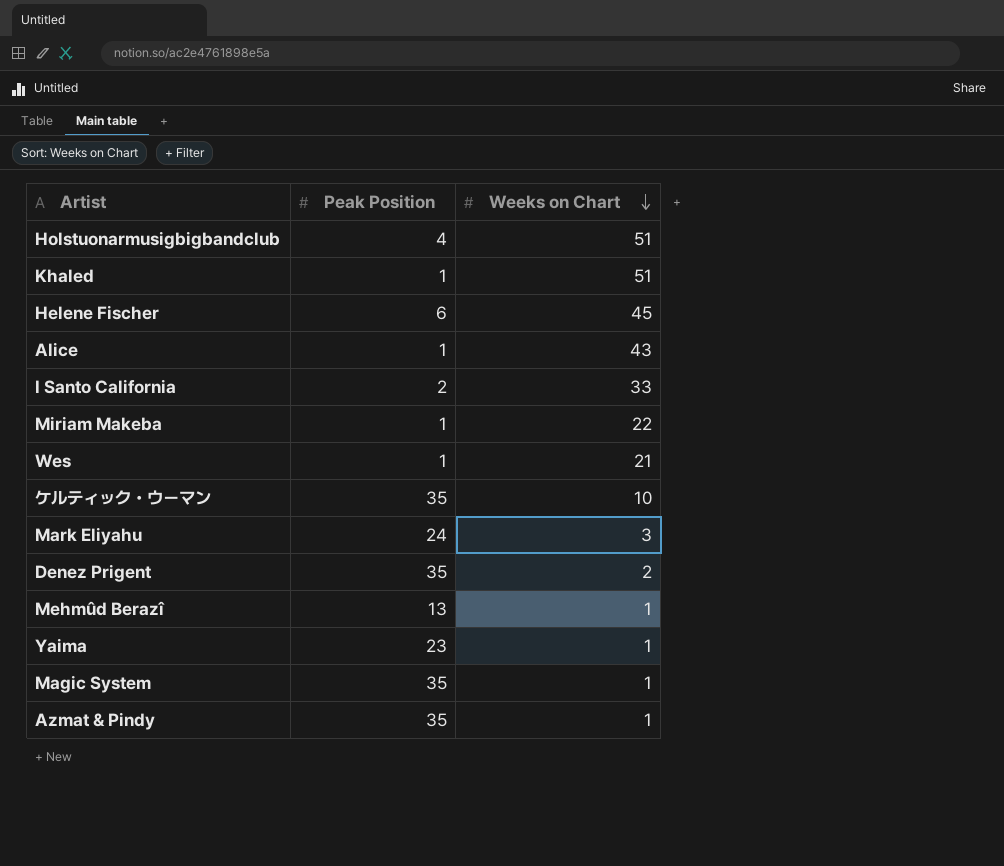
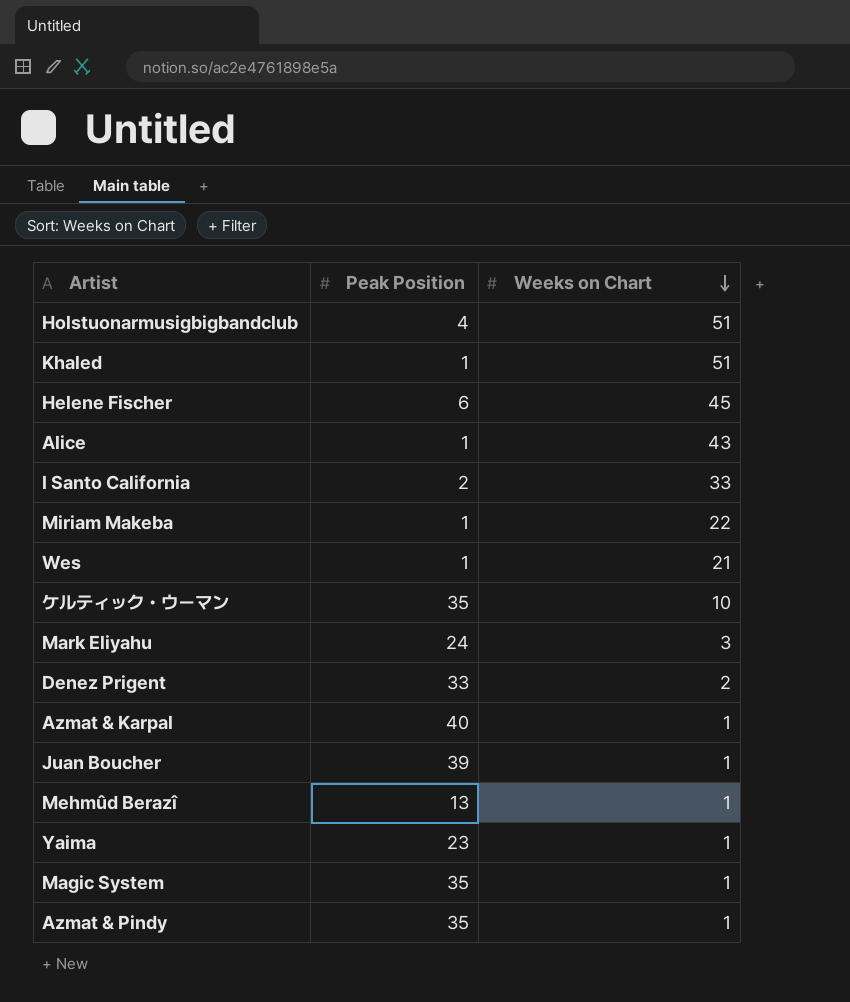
Denez Prigent | Peak Position: 35 -> 33
row Azmat & Karpal: none -> 40 | 1
row Juan Boucher: none -> 39 | 1

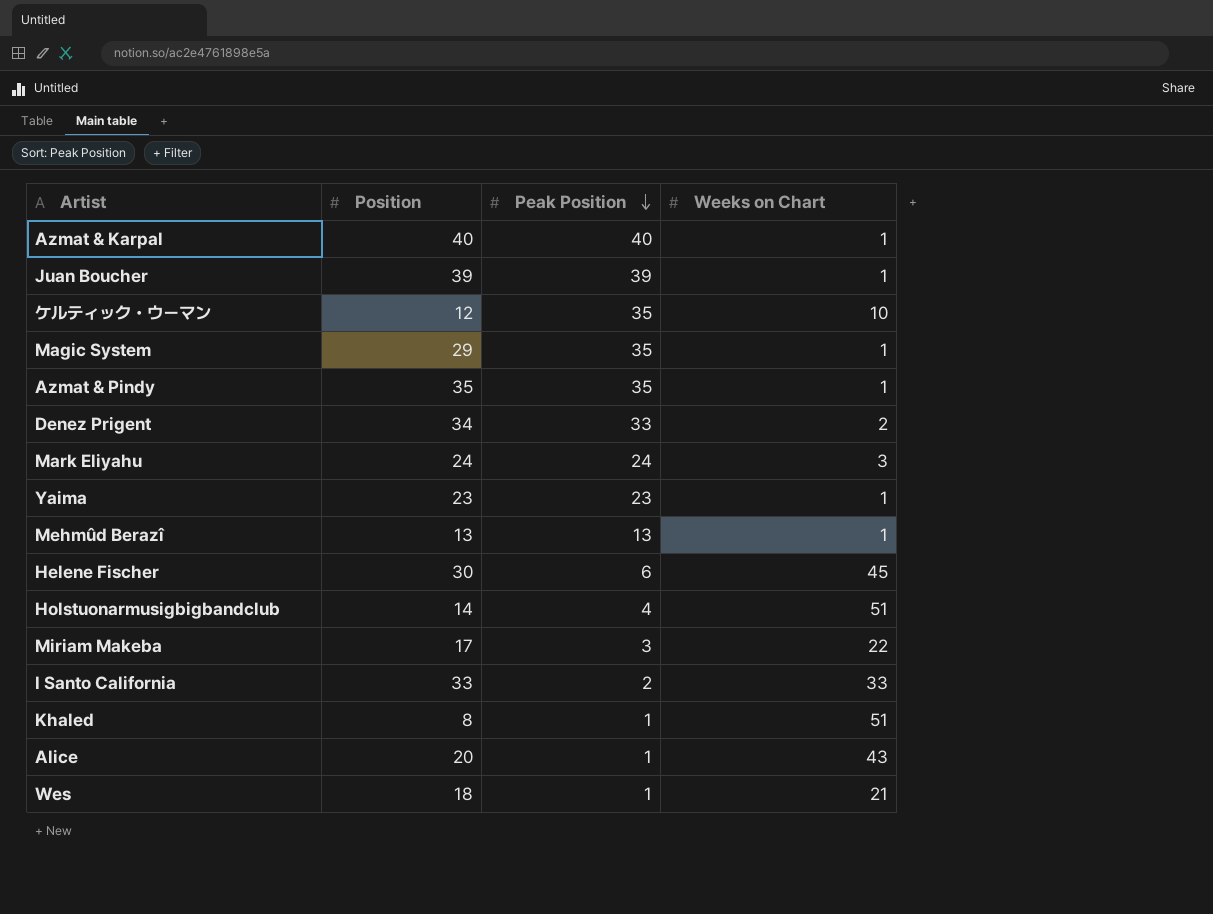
row order: Weeks on Chart descending -> Peak Position descending
column Position | position: none -> 2
Miriam Makeba | Peak Position: 1 -> 3

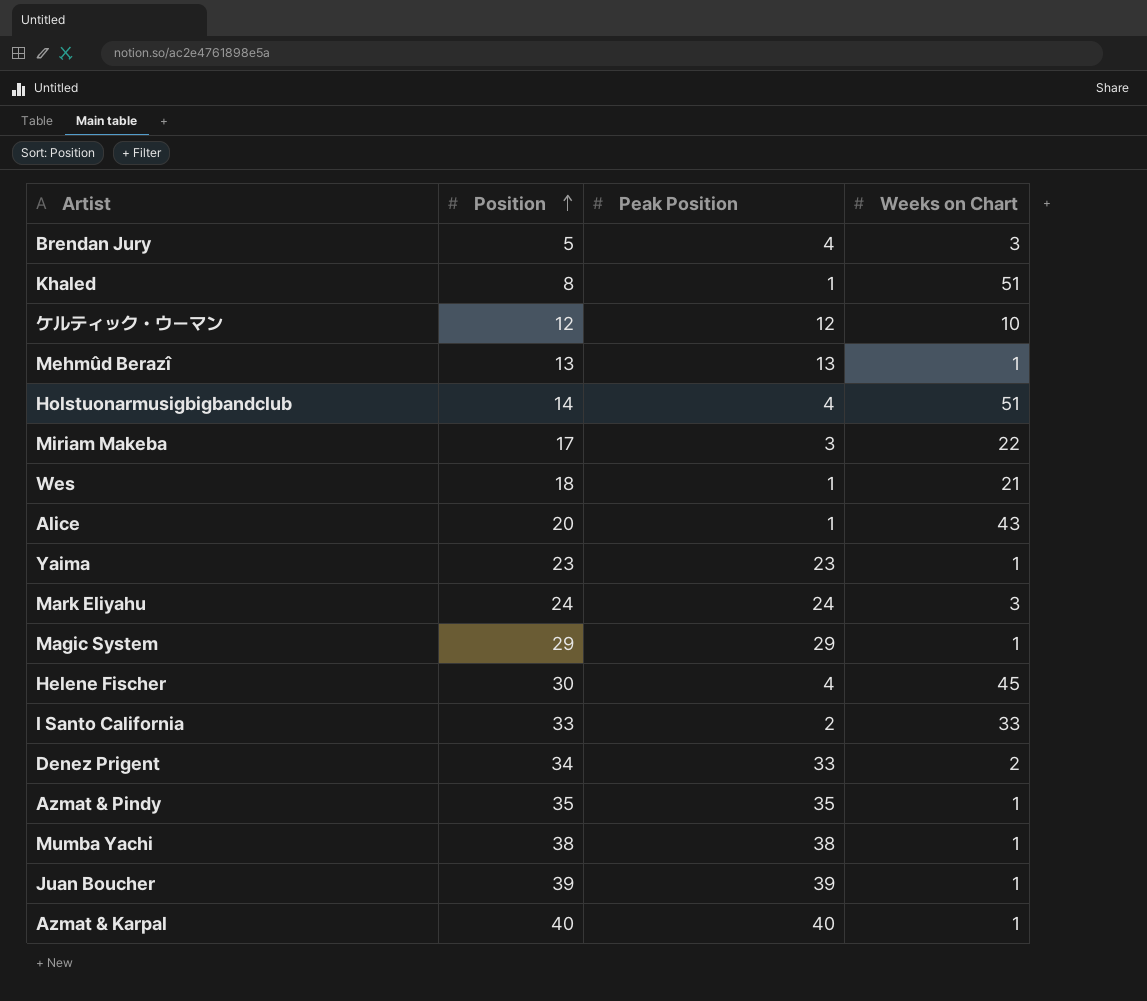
row order: Peak Position descending -> Position ascending
row Brendan Jury: none -> 5 | 4 | 3
ケルティック・ウーマン | Peak Position: 35 -> 12
Magic System | Peak Position: 35 -> 29
Helene Fischer | Peak Position: 6 -> 4
row Mumba Yachi: none -> 38 | 38 | 1

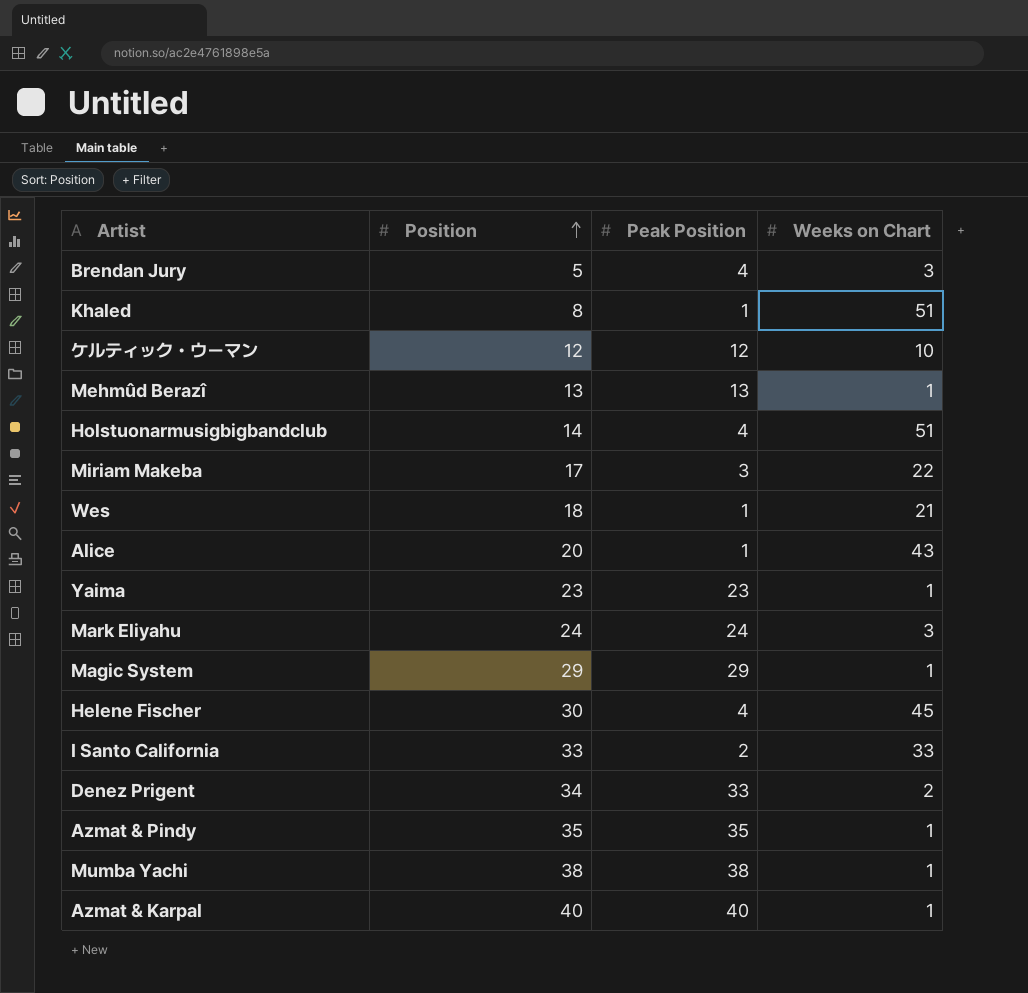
row Juan Boucher: 39 | 39 | 1 -> none

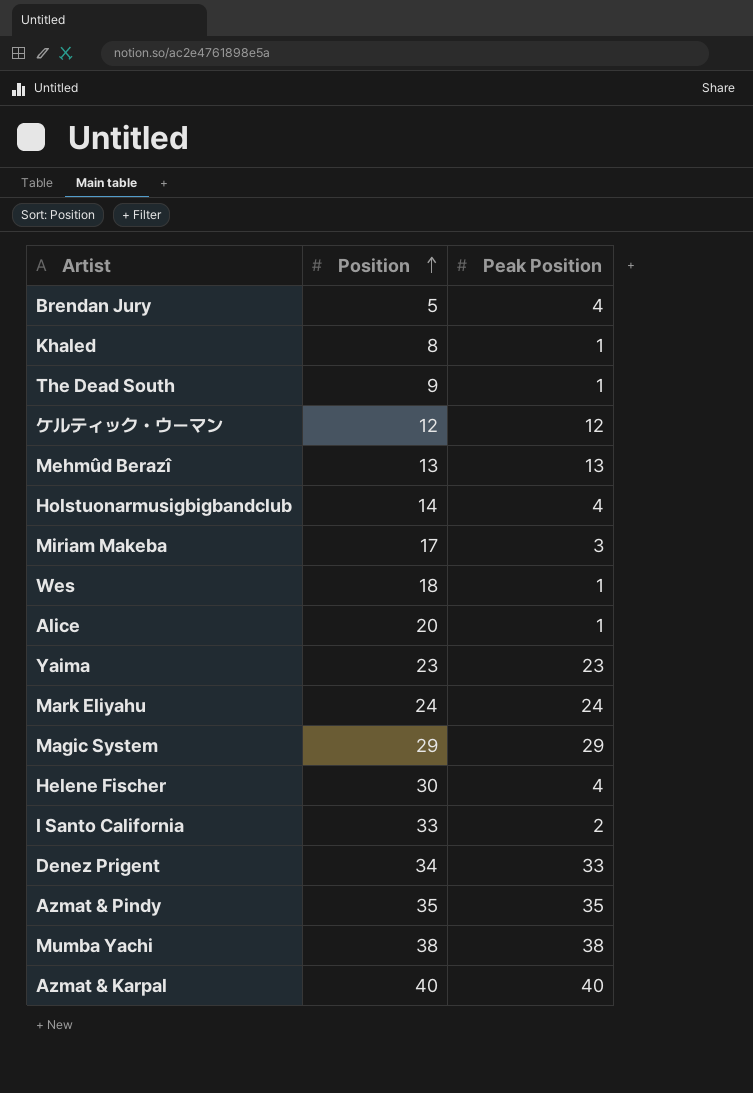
column Weeks on Chart | position: 4 -> none
row The Dead South: none -> 9 | 1

